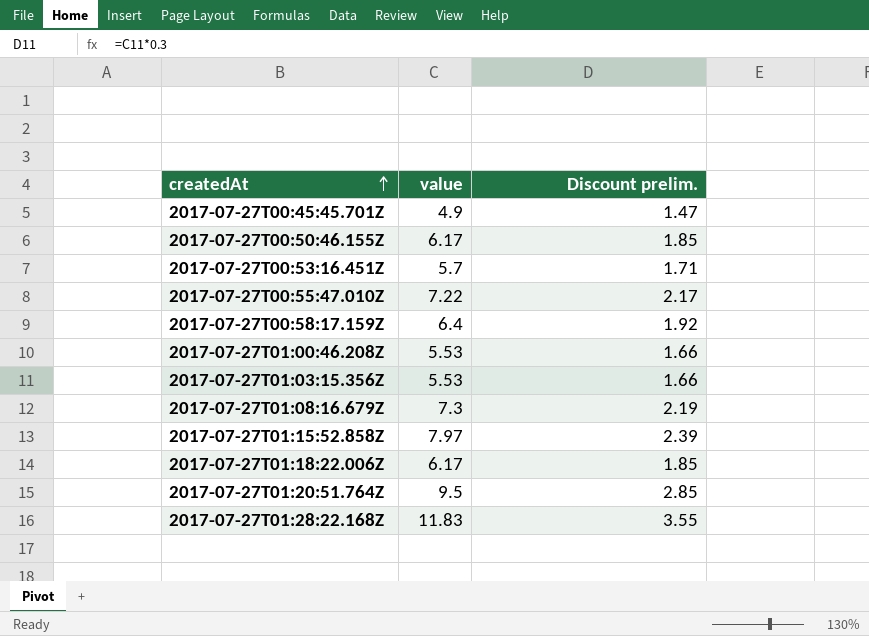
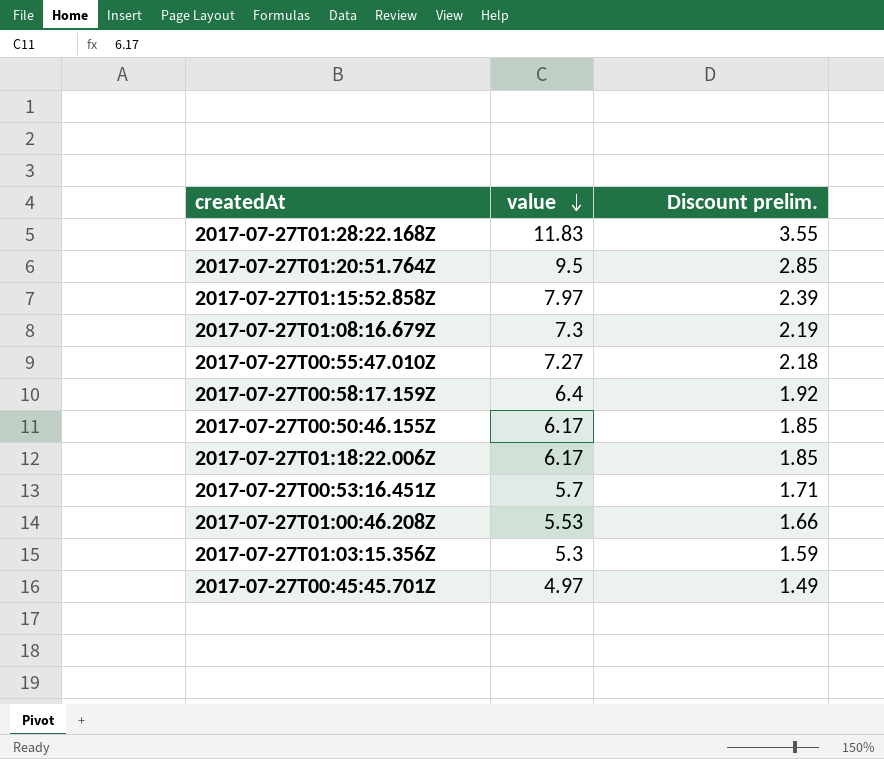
row order: createdAt ascending -> value descending
2017-07-27T00:55:47.010Z | value: 7.22 -> 7.27
2017-07-27T00:55:47.010Z | Discount prelim.: 2.17 -> 2.18
2017-07-27T01:03:15.356Z | value: 5.53 -> 5.3
2017-07-27T01:03:15.356Z | Discount prelim.: 1.66 -> 1.59
2017-07-27T00:45:45.701Z | value: 4.9 -> 4.97
2017-07-27T00:45:45.701Z | Discount prelim.: 1.47 -> 1.49

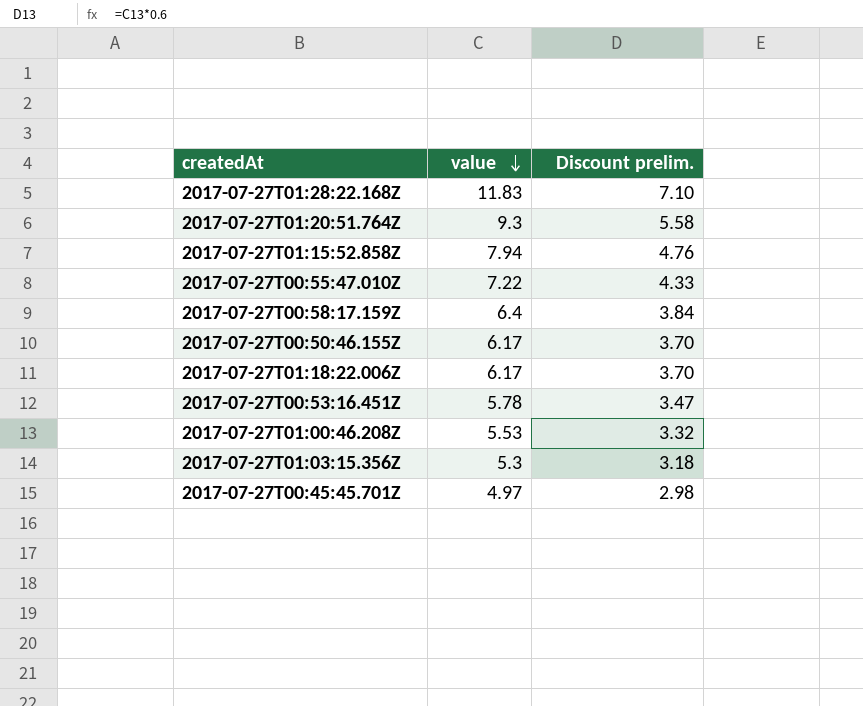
column Discount prelim. | formula: [value] * 0.3 -> [value] * 0.6
row 2017-07-27T01:08:16.679Z: 7.3 | 2.19 -> none
2017-07-27T01:20:51.764Z | value: 9.5 -> 9.3
2017-07-27T01:15:52.858Z | value: 7.97 -> 7.94
2017-07-27T00:55:47.010Z | value: 7.27 -> 7.22
2017-07-27T00:53:16.451Z | value: 5.7 -> 5.78

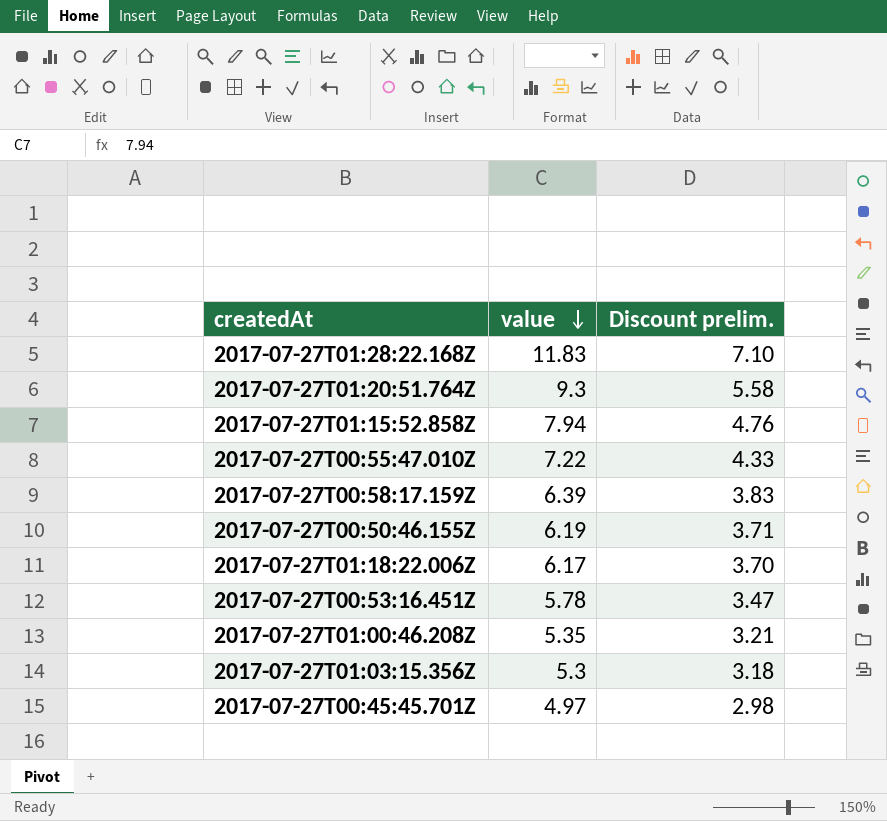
2017-07-27T00:58:17.159Z | value: 6.4 -> 6.39
2017-07-27T00:58:17.159Z | Discount prelim.: 3.84 -> 3.83
2017-07-27T00:50:46.155Z | value: 6.17 -> 6.19
2017-07-27T00:50:46.155Z | Discount prelim.: 3.70 -> 3.71
2017-07-27T01:00:46.208Z | value: 5.53 -> 5.35
2017-07-27T01:00:46.208Z | Discount prelim.: 3.32 -> 3.21

